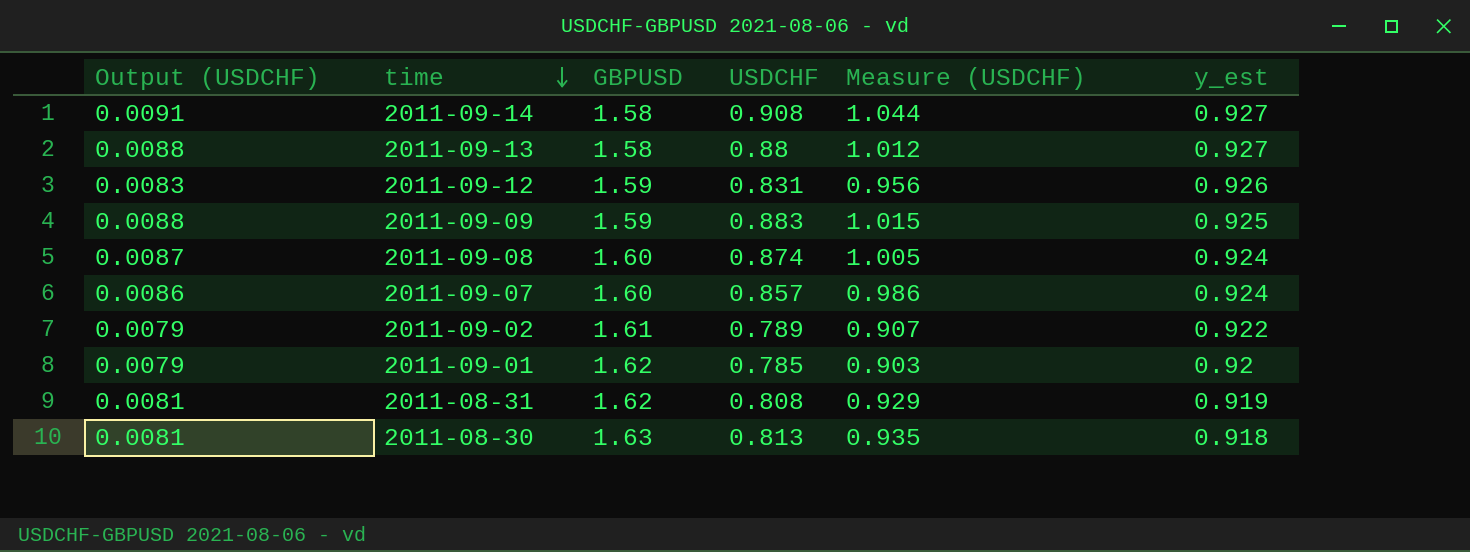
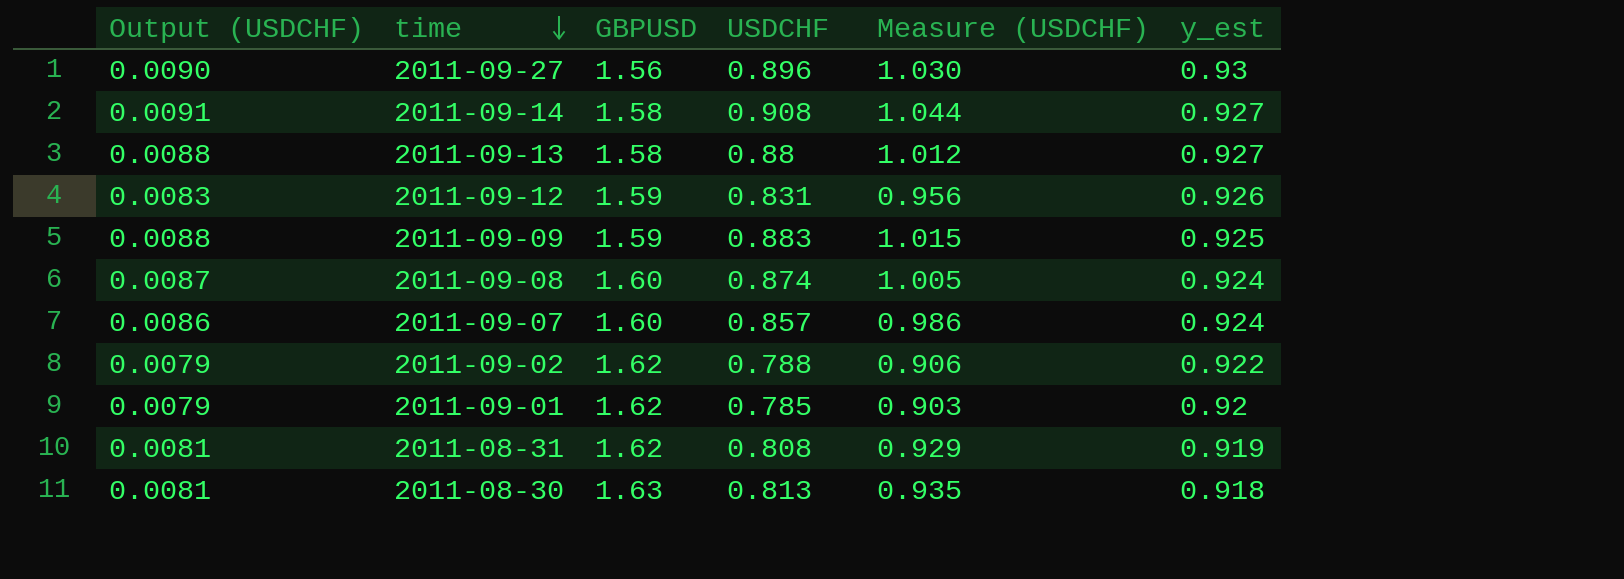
row 2011-09-27: none -> 0.0090 | 1.56 | 0.896 | 1.030 | 0.93
2011-09-02 | GBPUSD: 1.61 -> 1.62
2011-09-02 | USDCHF: 0.789 -> 0.788
2011-09-02 | Measure (USDCHF): 0.907 -> 0.906

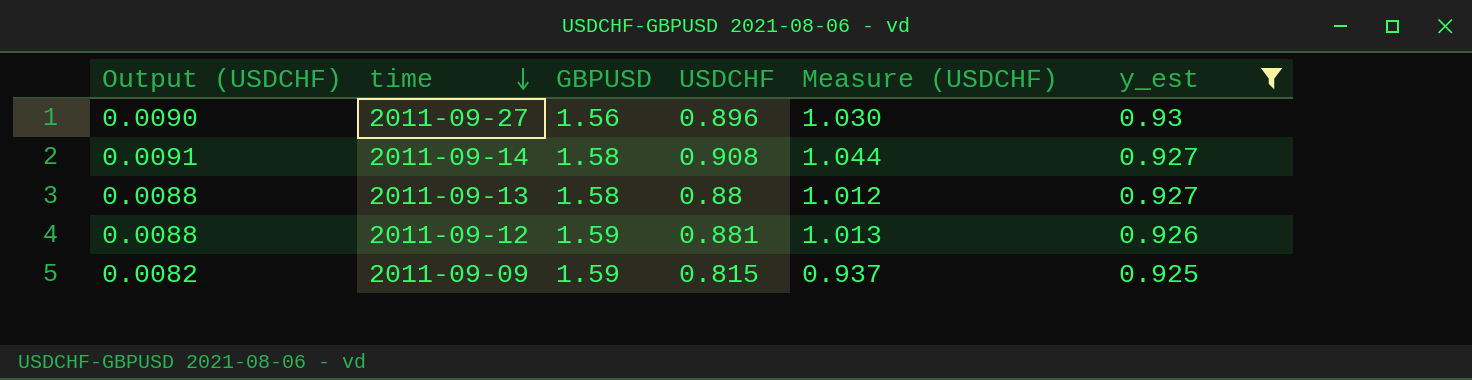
filter: none -> y_est >= 0.925
2011-09-12 | Output (USDCHF): 0.0083 -> 0.0088
2011-09-12 | USDCHF: 0.831 -> 0.881
2011-09-12 | Measure (USDCHF): 0.956 -> 1.013
2011-09-09 | Output (USDCHF): 0.0088 -> 0.0082
2011-09-09 | USDCHF: 0.883 -> 0.815
2011-09-09 | Measure (USDCHF): 1.015 -> 0.937

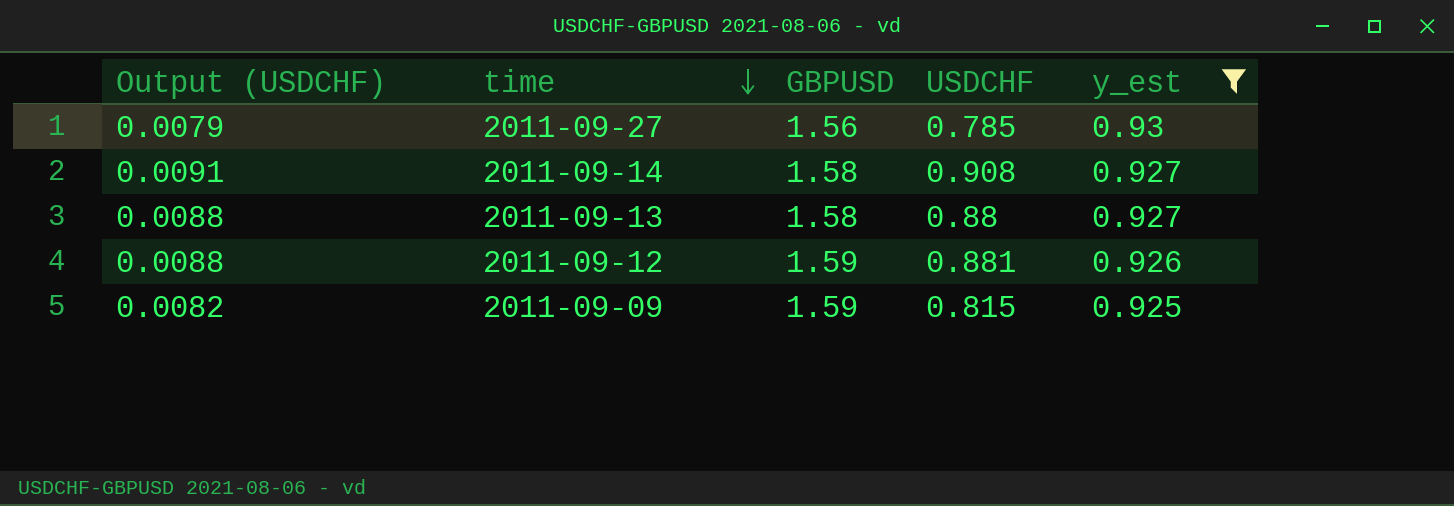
column Measure (USDCHF) | formula: [USDCHF] * 1.15 -> none
2011-09-27 | Output (USDCHF): 0.0090 -> 0.0079
2011-09-27 | USDCHF: 0.896 -> 0.785

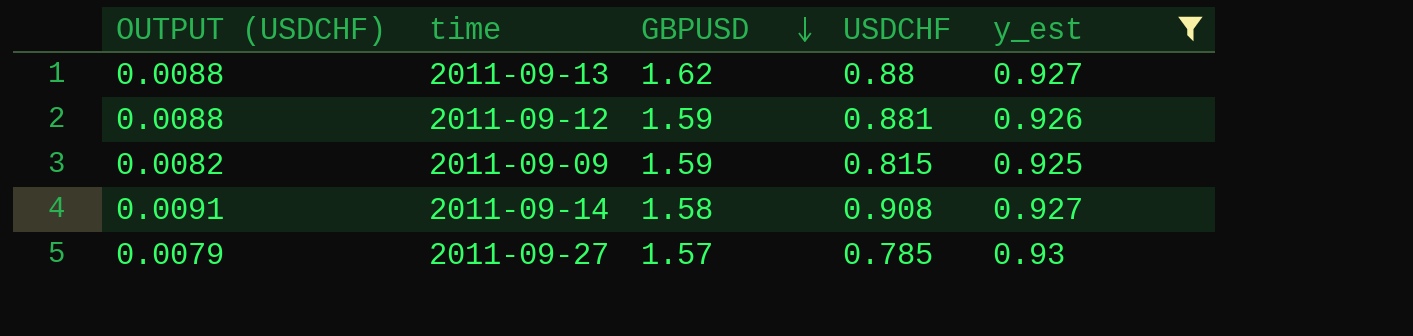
row order: time descending -> GBPUSD descending
column name: Output (USDCHF) -> OUTPUT (USDCHF)
2011-09-13 | GBPUSD: 1.58 -> 1.62
2011-09-27 | GBPUSD: 1.56 -> 1.57

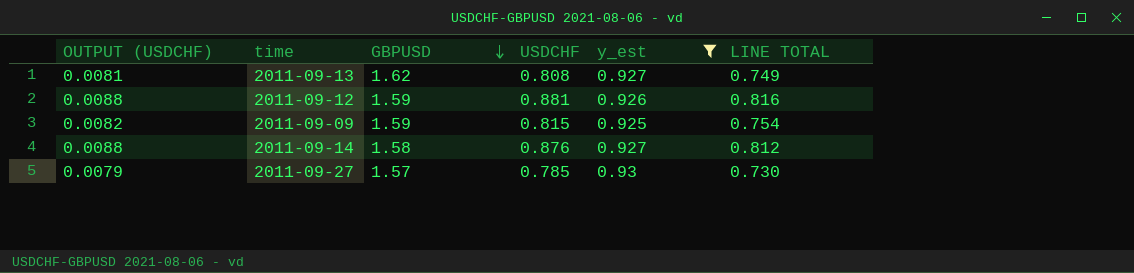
column LINE TOTAL | formula: none -> [USDCHF] * [y_est]
2011-09-13 | OUTPUT (USDCHF): 0.0088 -> 0.0081
2011-09-13 | USDCHF: 0.88 -> 0.808
2011-09-14 | OUTPUT (USDCHF): 0.0091 -> 0.0088
2011-09-14 | USDCHF: 0.908 -> 0.876

